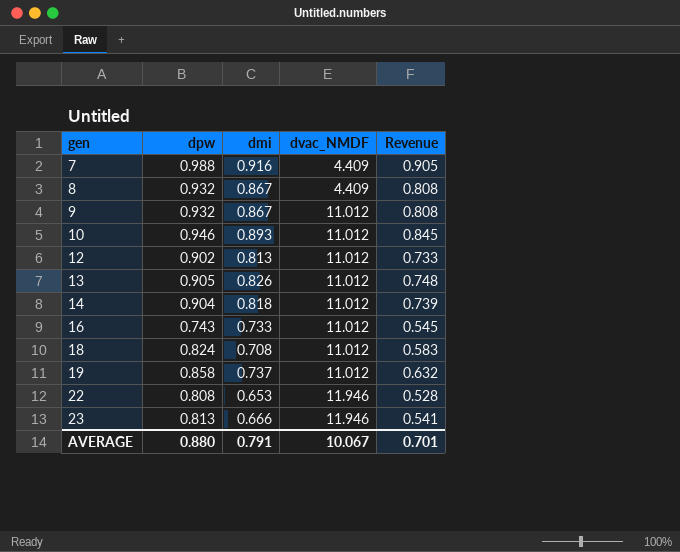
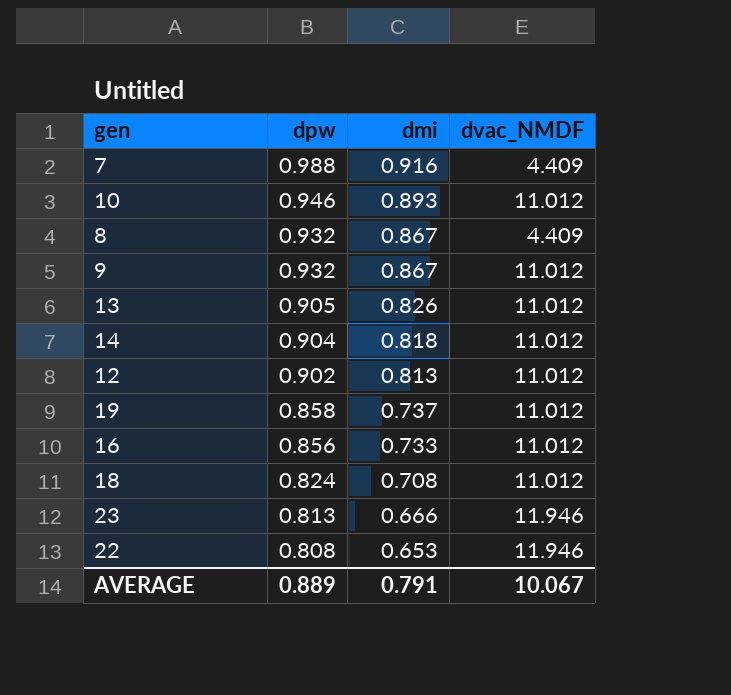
row order: gen ascending -> dpw descending
column Revenue | formula: [dpw] * [dmi] -> none
16 | dpw: 0.743 -> 0.856
AVERAGE | dpw: 0.880 -> 0.889

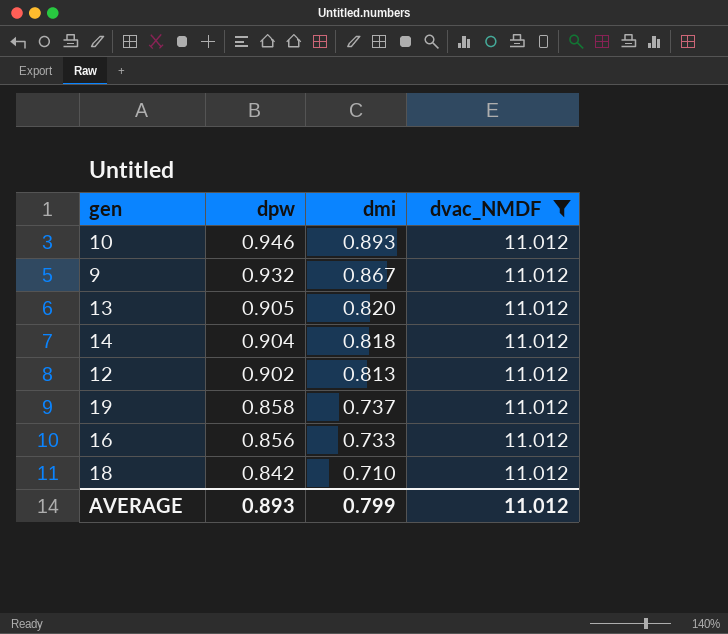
filter: none -> dvac_NMDF = 11.012
13 | dmi: 0.826 -> 0.820
18 | dpw: 0.824 -> 0.842
18 | dmi: 0.708 -> 0.710
AVERAGE | dpw: 0.889 -> 0.893
AVERAGE | dmi: 0.791 -> 0.799
AVERAGE | dvac_NMDF: 10.067 -> 11.012

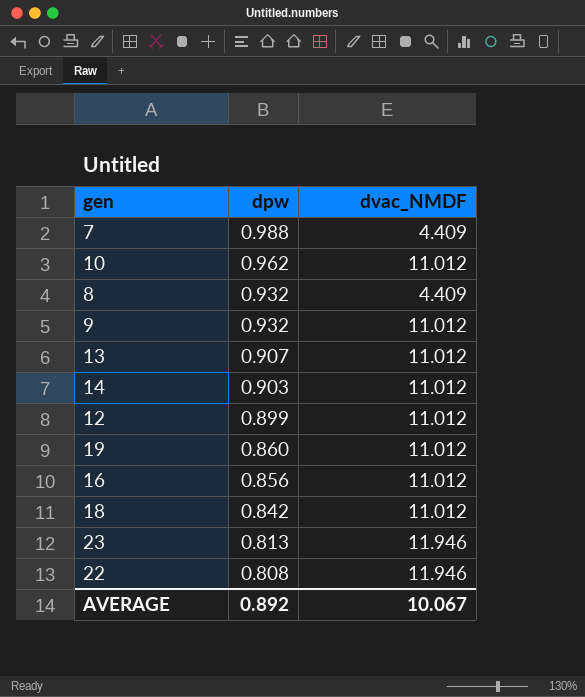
filter: dvac_NMDF = 11.012 -> none
column dmi | position: 3 -> none
10 | dpw: 0.946 -> 0.962
13 | dpw: 0.905 -> 0.907
14 | dpw: 0.904 -> 0.903
12 | dpw: 0.902 -> 0.899
19 | dpw: 0.858 -> 0.860
AVERAGE | dpw: 0.893 -> 0.892
AVERAGE | dvac_NMDF: 11.012 -> 10.067

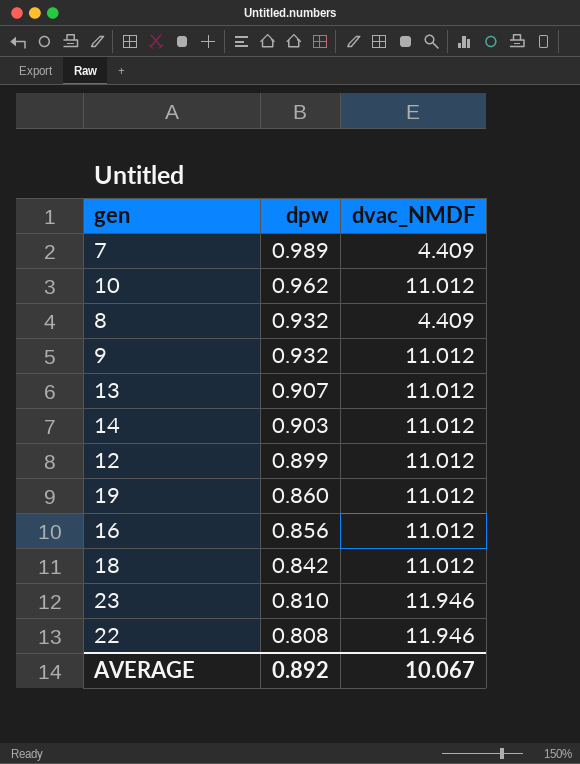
7 | dpw: 0.988 -> 0.989
23 | dpw: 0.813 -> 0.810

